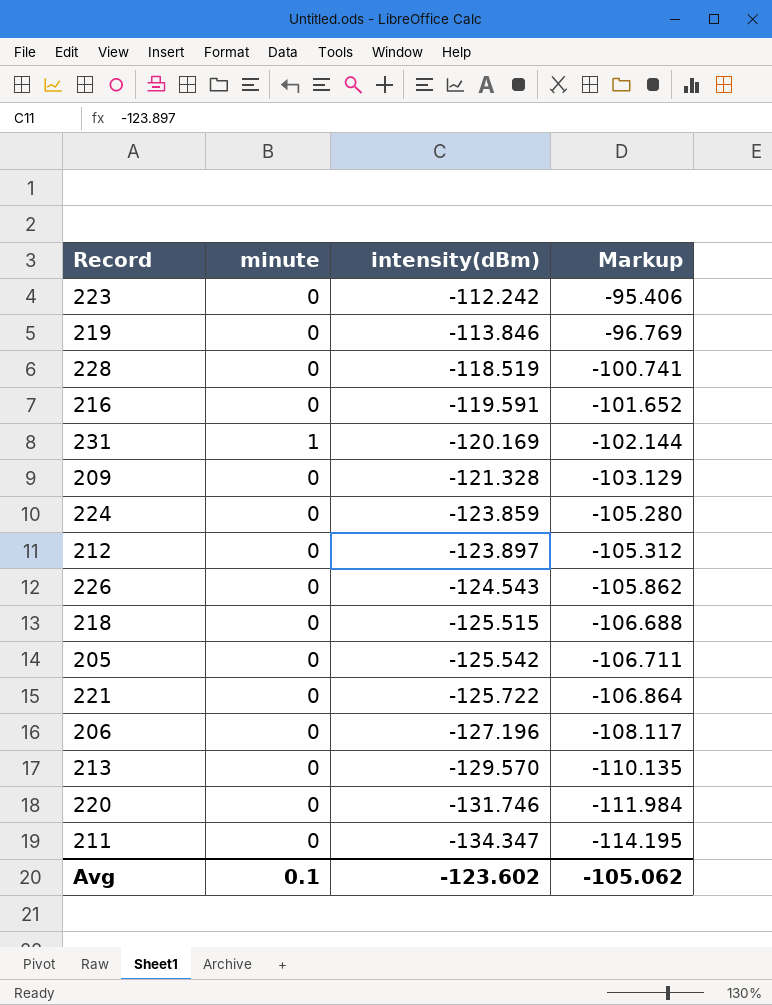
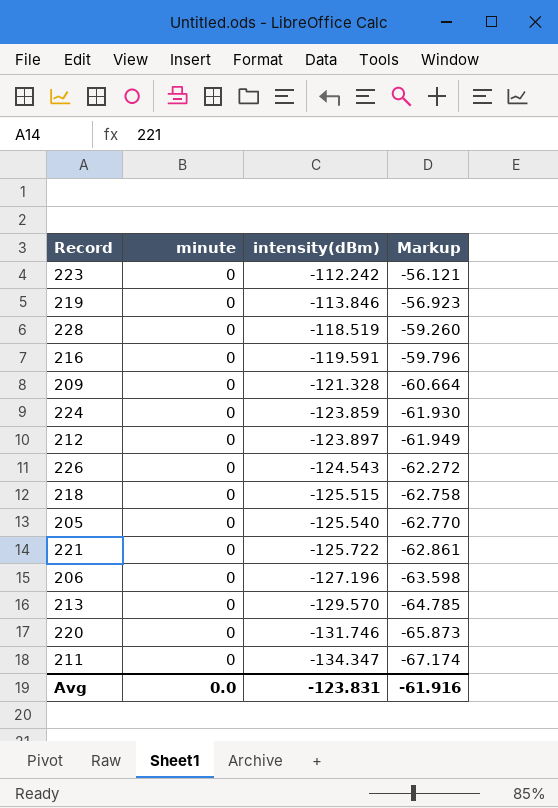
column Markup | formula: [intensity(dBm)] * 0.85 -> [intensity(dBm)] * 0.5
row 231: 1 | -120.169 | -102.144 -> none
205 | intensity(dBm): -125.542 -> -125.540
Avg | minute: 0.1 -> 0.0
Avg | intensity(dBm): -123.602 -> -123.831
Avg | Markup: -105.062 -> -61.916

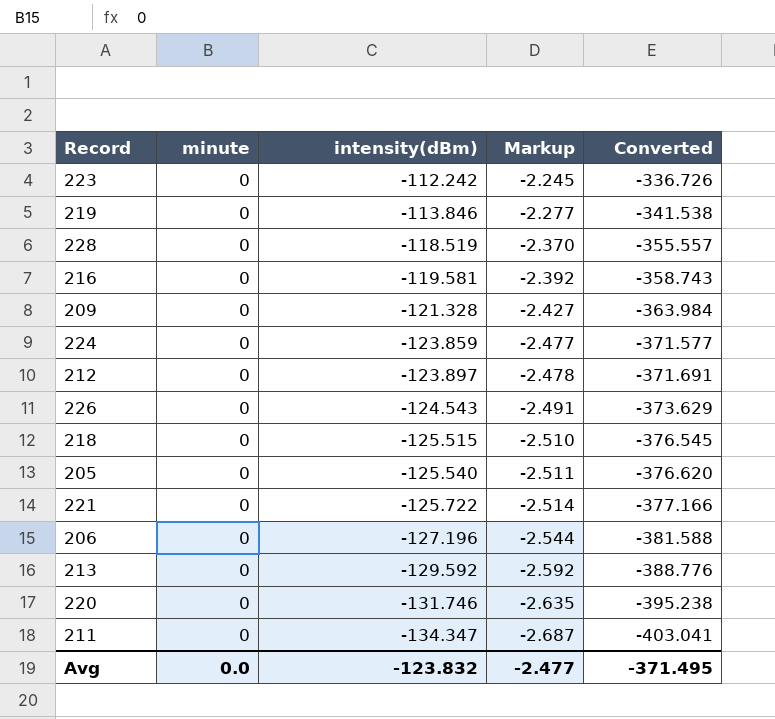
column Markup | formula: [intensity(dBm)] * 0.5 -> [intensity(dBm)] * 0.02
column Converted | formula: none -> [intensity(dBm)] * 3
216 | intensity(dBm): -119.591 -> -119.581
213 | intensity(dBm): -129.570 -> -129.592
Avg | intensity(dBm): -123.831 -> -123.832
Avg | Markup: -61.916 -> -2.477

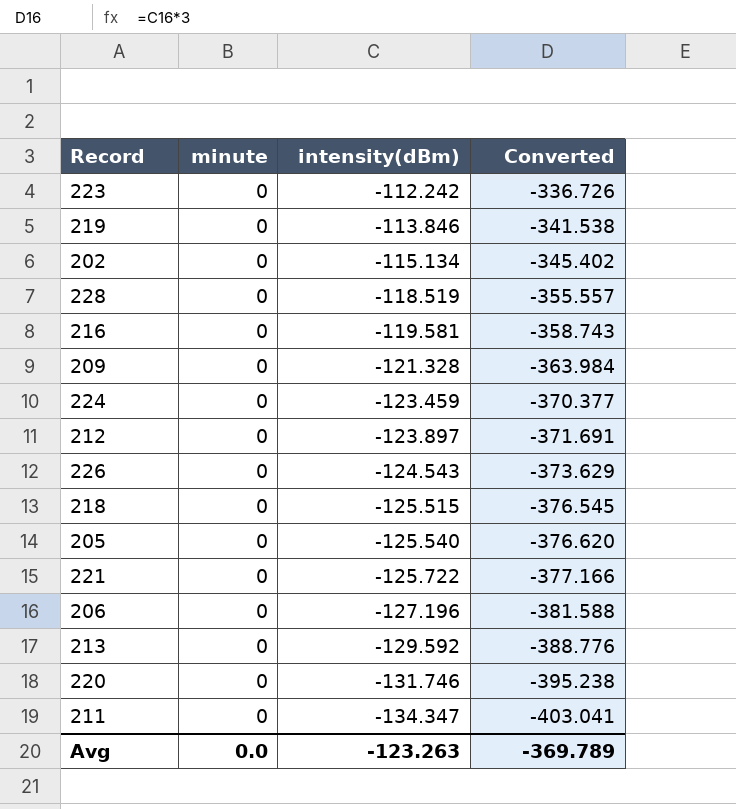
column Markup | formula: [intensity(dBm)] * 0.02 -> none
row 202: none -> 0 | -115.134 | -345.402
224 | intensity(dBm): -123.859 -> -123.459
224 | Converted: -371.577 -> -370.377
Avg | intensity(dBm): -123.832 -> -123.263
Avg | Converted: -371.495 -> -369.789

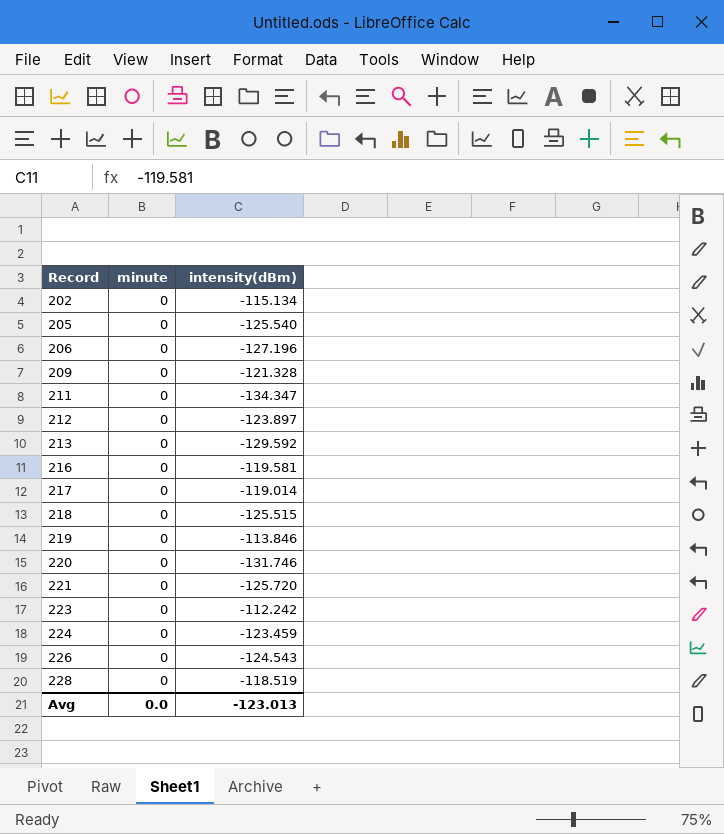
row order: intensity(dBm) descending -> Record ascending
column Converted | formula: [intensity(dBm)] * 3 -> none
row 217: none -> 0 | -119.014
221 | intensity(dBm): -125.722 -> -125.720
Avg | intensity(dBm): -123.263 -> -123.013

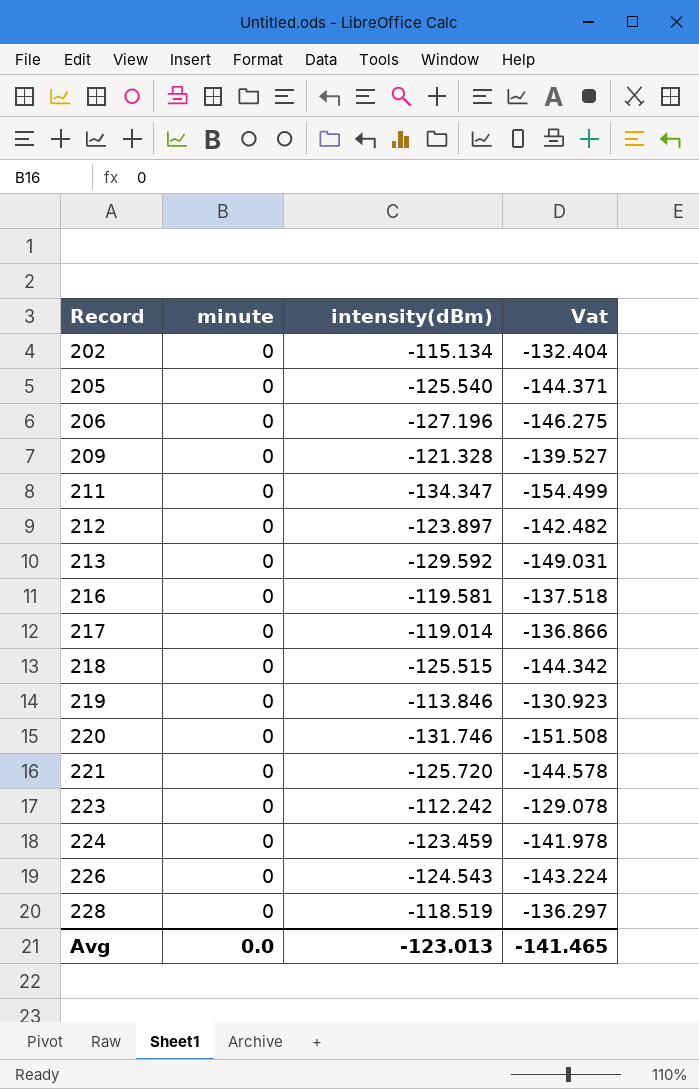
column Vat | formula: none -> [intensity(dBm)] * 1.15

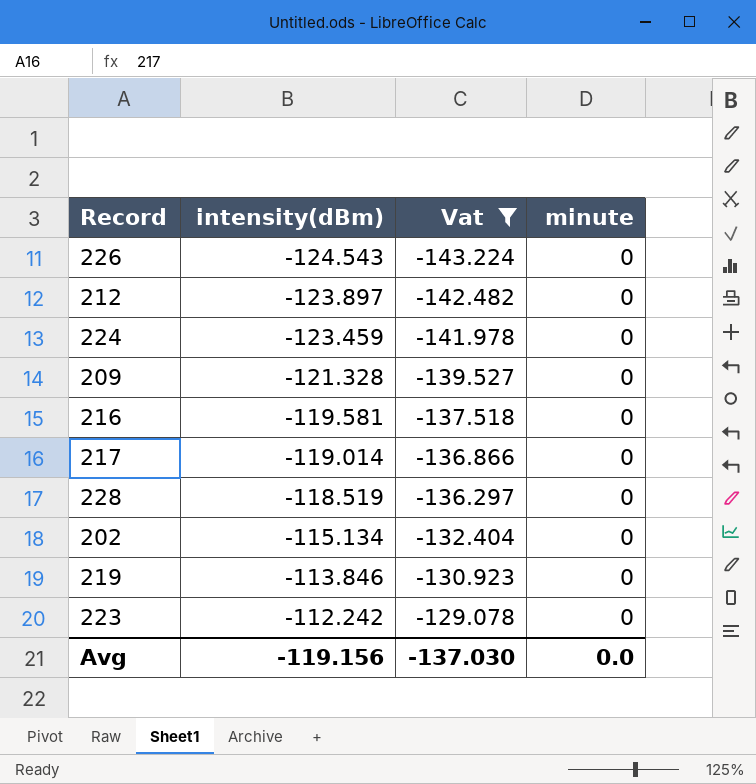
filter: none -> Vat >= -143.224
row order: Record ascending -> intensity(dBm) ascending
column minute | position: 2 -> 4
Avg | intensity(dBm): -123.013 -> -119.156
Avg | Vat: -141.465 -> -137.030

